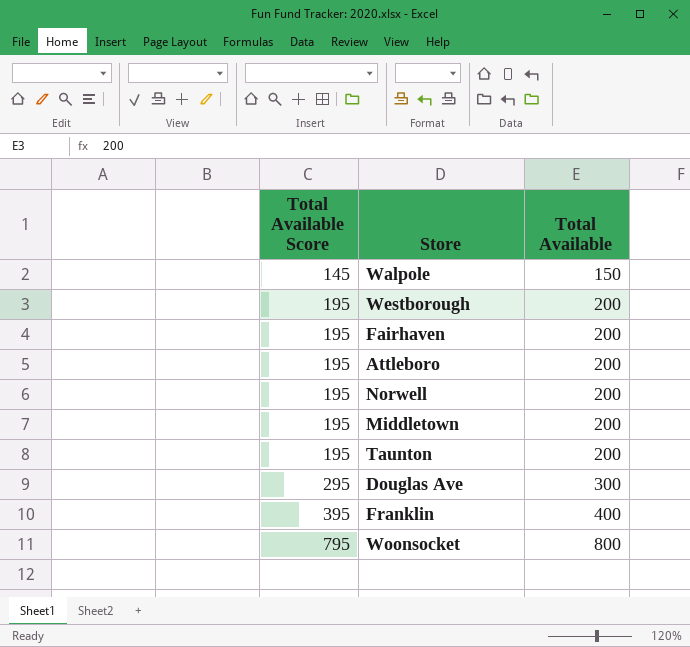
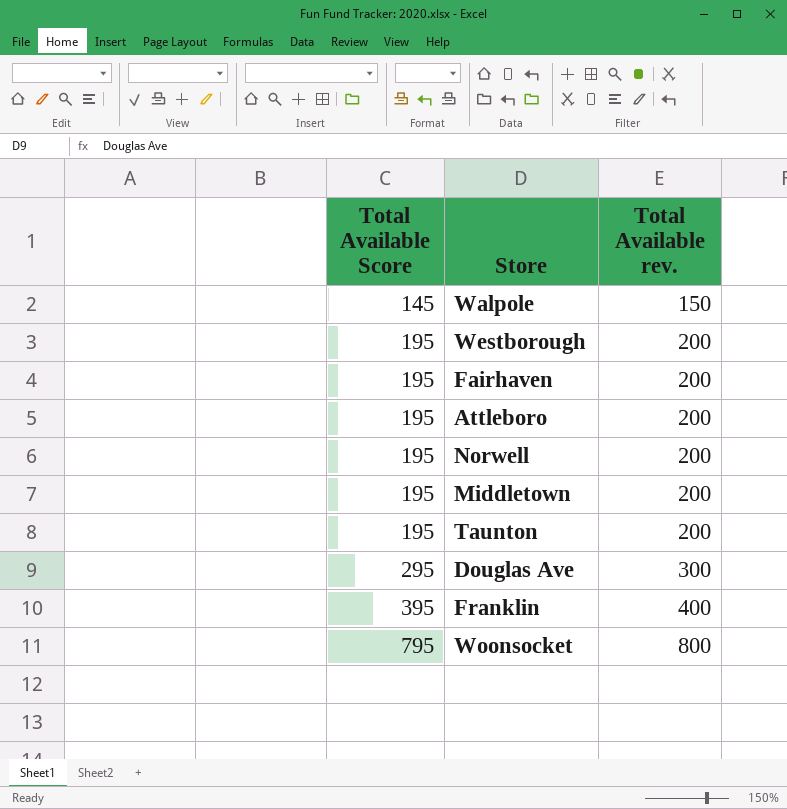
column name: Total Available -> Total Available rev.

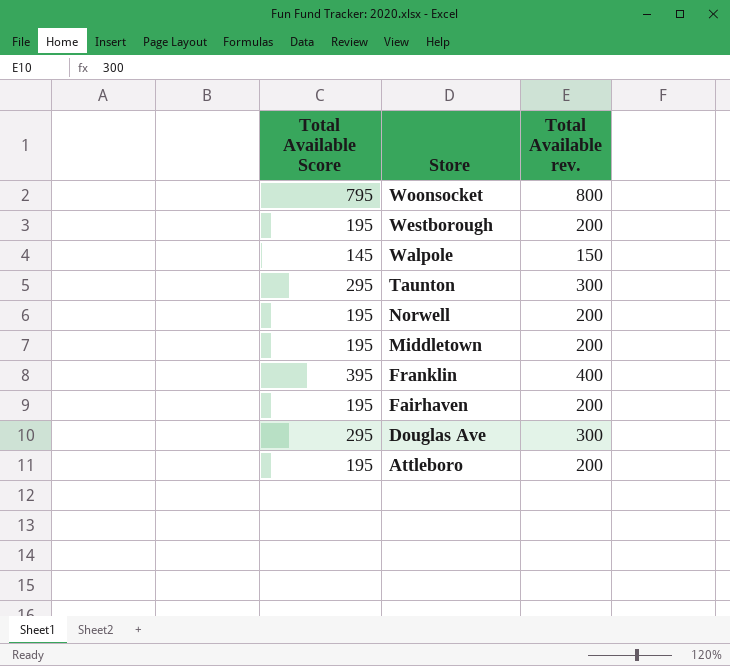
row order: Total Available Score ascending -> Store descending
Taunton | Total Available Score: 195 -> 295
Taunton | Total Available rev.: 200 -> 300

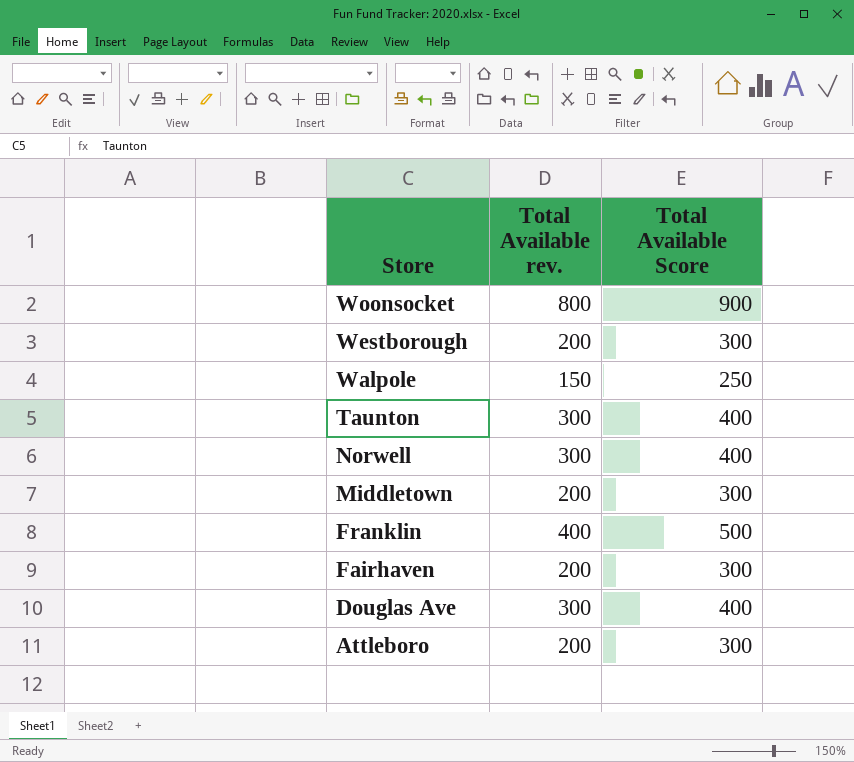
column Total Available Score | formula: [Total Available rev.] - 5 -> [Total Available rev.] + 100
column Total Available Score | position: 1 -> 3
Norwell | Total Available rev.: 200 -> 300

